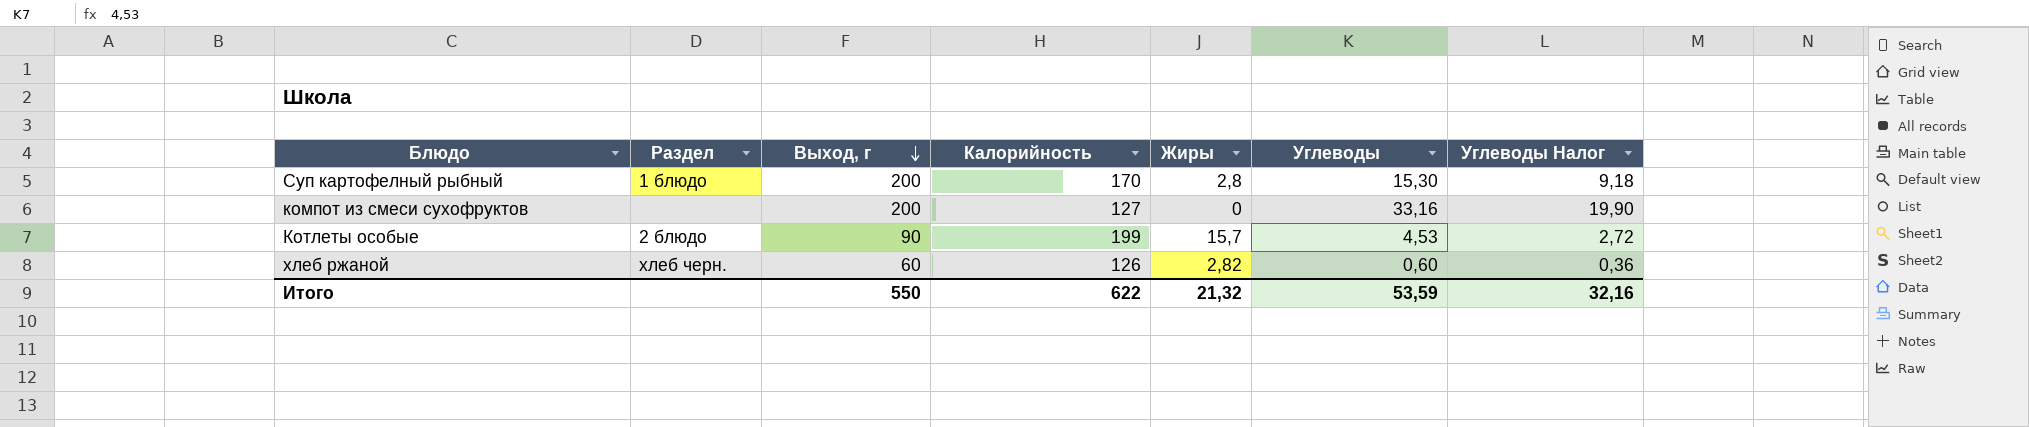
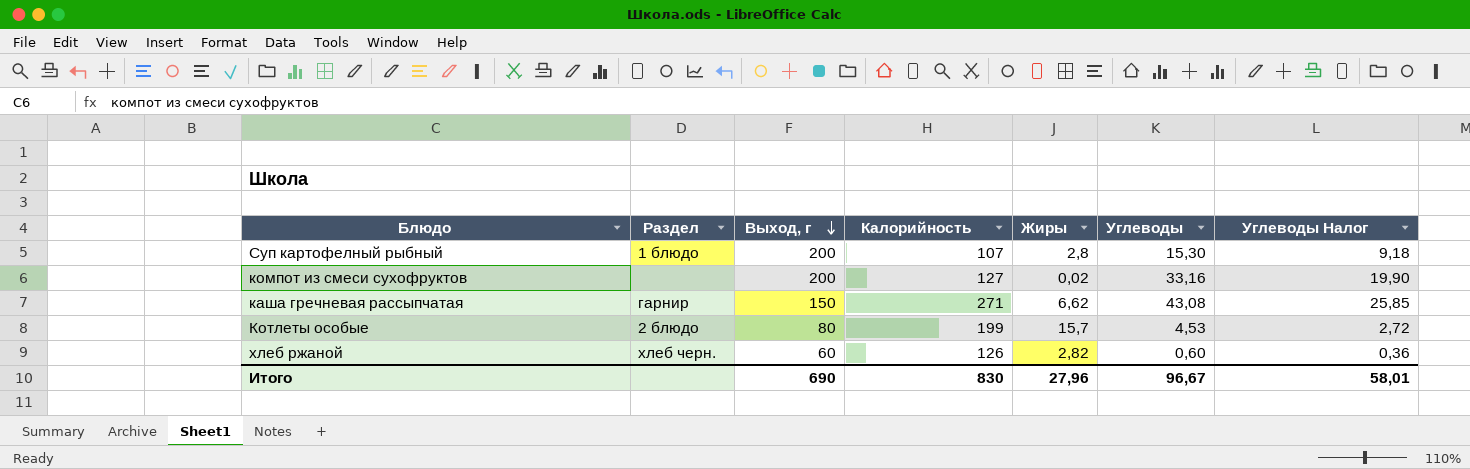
Суп картофелный рыбный | Калорийность: 170 -> 107
компот из смеси сухофруктов | Жиры: 0 -> 0,02
row каша гречневая рассыпчатая: none -> гарнир | 150 | 271 | 6,62 | 43,08 | 25,85
Котлеты особые | Выход, г: 90 -> 80
Итого | Выход, г: 550 -> 690
Итого | Калорийность: 622 -> 830
Итого | Жиры: 21,32 -> 27,96
Итого | Углеводы: 53,59 -> 96,67
Итого | Углеводы Налог: 32,16 -> 58,01

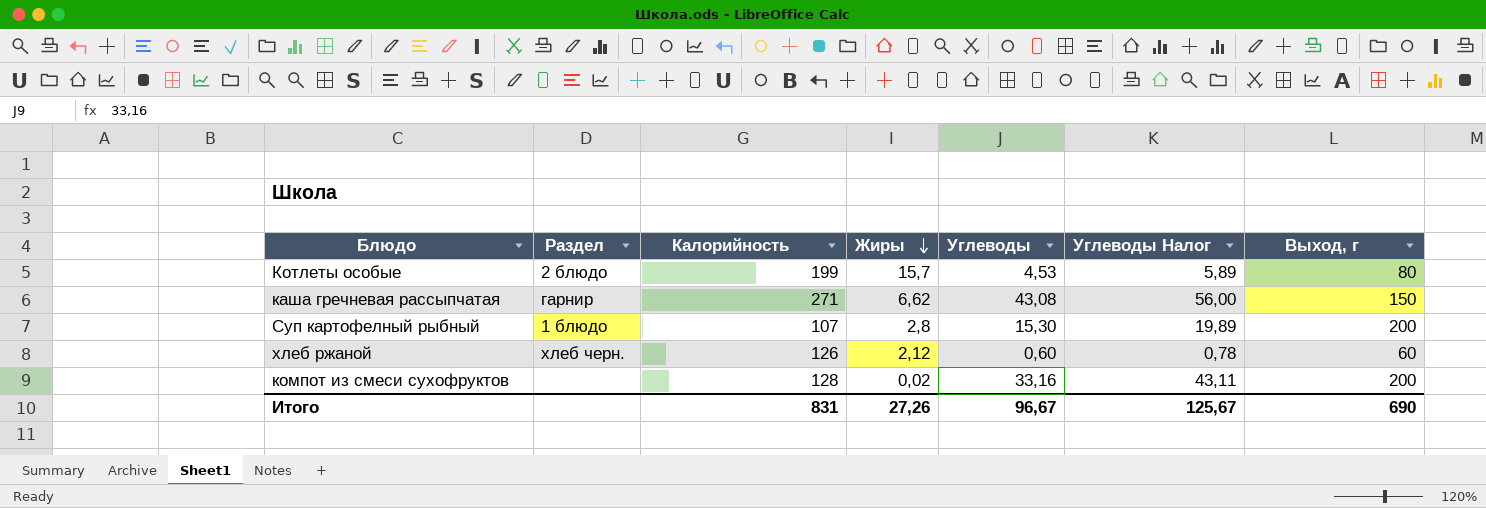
row order: Выход, г descending -> Жиры descending
column Углеводы Налог | formula: [Углеводы] * 0,6 -> [Углеводы] * 1,3
column Выход, г | position: 3 -> 7
хлеб ржаной | Жиры: 2,82 -> 2,12
компот из смеси сухофруктов | Калорийность: 127 -> 128
Итого | Калорийность: 830 -> 831
Итого | Жиры: 27,96 -> 27,26
Итого | Углеводы Налог: 58,01 -> 125,67

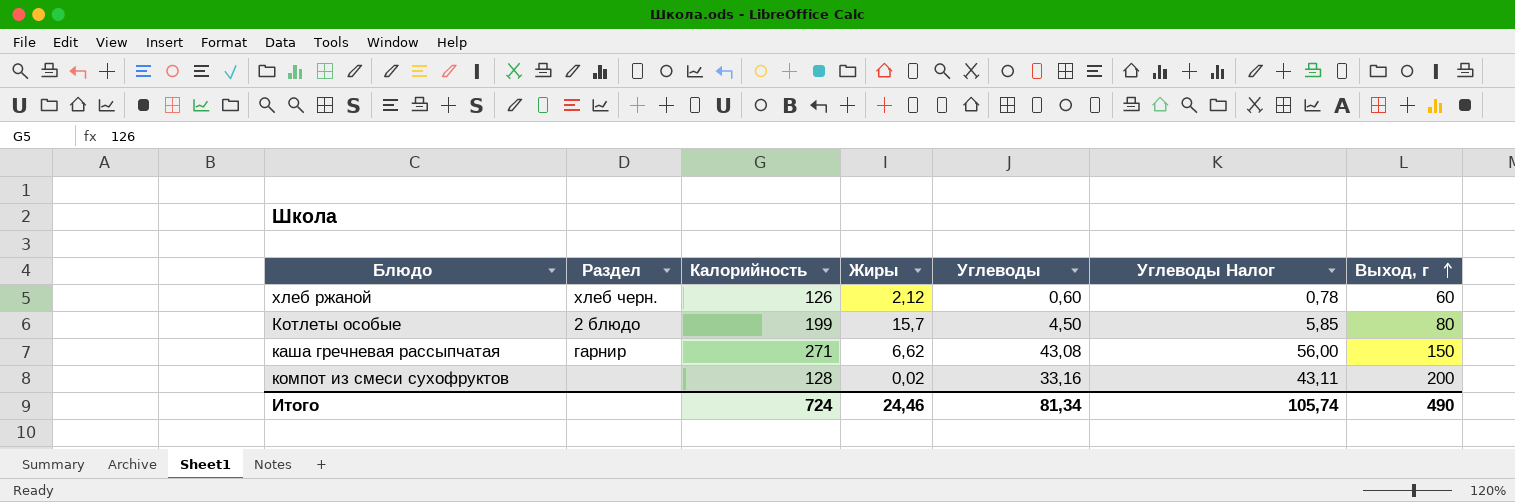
row order: Жиры descending -> Выход, г ascending
row Суп картофелный рыбный: 1 блюдо | 107 | 2,8 | 15,30 | 19,89 | 200 -> none
Котлеты особые | Углеводы: 4,53 -> 4,50
Котлеты особые | Углеводы Налог: 5,89 -> 5,85
Итого | Калорийность: 831 -> 724
Итого | Жиры: 27,26 -> 24,46
Итого | Углеводы: 96,67 -> 81,34
Итого | Углеводы Налог: 125,67 -> 105,74
Итого | Выход, г: 690 -> 490

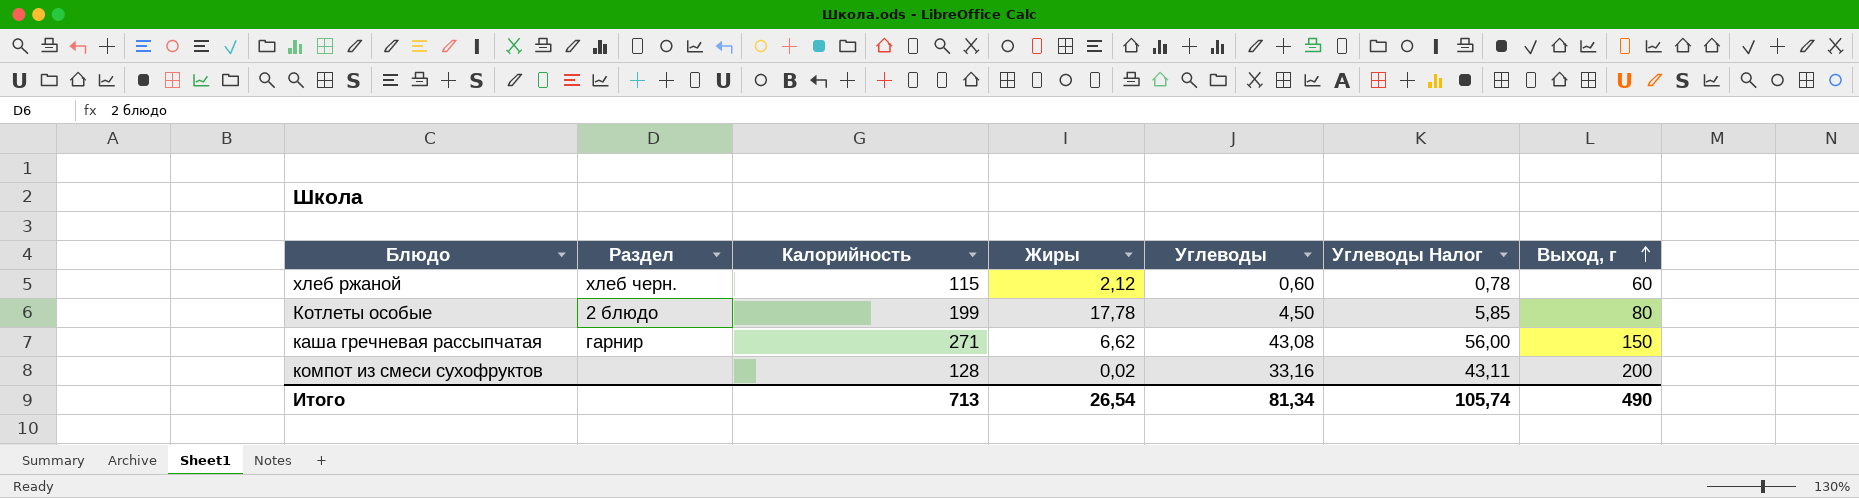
хлеб ржаной | Калорийность: 126 -> 115
Котлеты особые | Жиры: 15,7 -> 17,78
Итого | Калорийность: 724 -> 713
Итого | Жиры: 24,46 -> 26,54

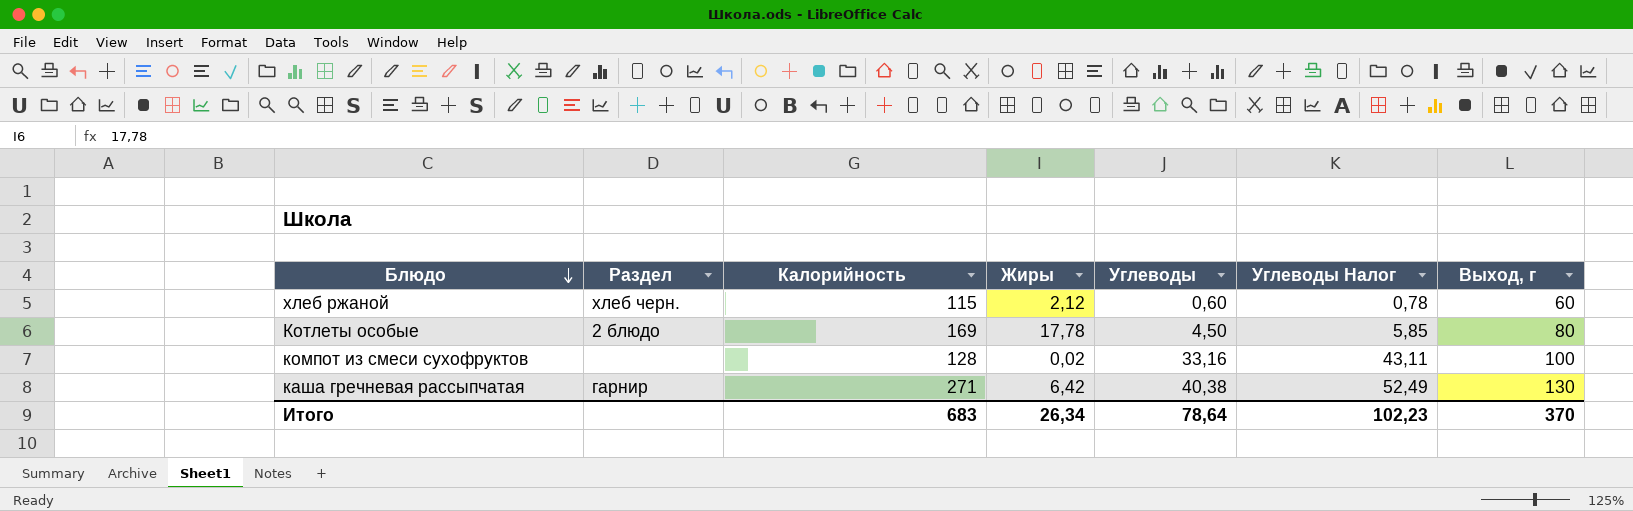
row order: Выход, г ascending -> Блюдо descending
Котлеты особые | Калорийность: 199 -> 169
компот из смеси сухофруктов | Выход, г: 200 -> 100
каша гречневая рассыпчатая | Жиры: 6,62 -> 6,42
каша гречневая рассыпчатая | Углеводы: 43,08 -> 40,38
каша гречневая рассыпчатая | Углеводы Налог: 56,00 -> 52,49
каша гречневая рассыпчатая | Выход, г: 150 -> 130
Итого | Калорийность: 713 -> 683
Итого | Жиры: 26,54 -> 26,34
Итого | Углеводы: 81,34 -> 78,64
Итого | Углеводы Налог: 105,74 -> 102,23
Итого | Выход, г: 490 -> 370

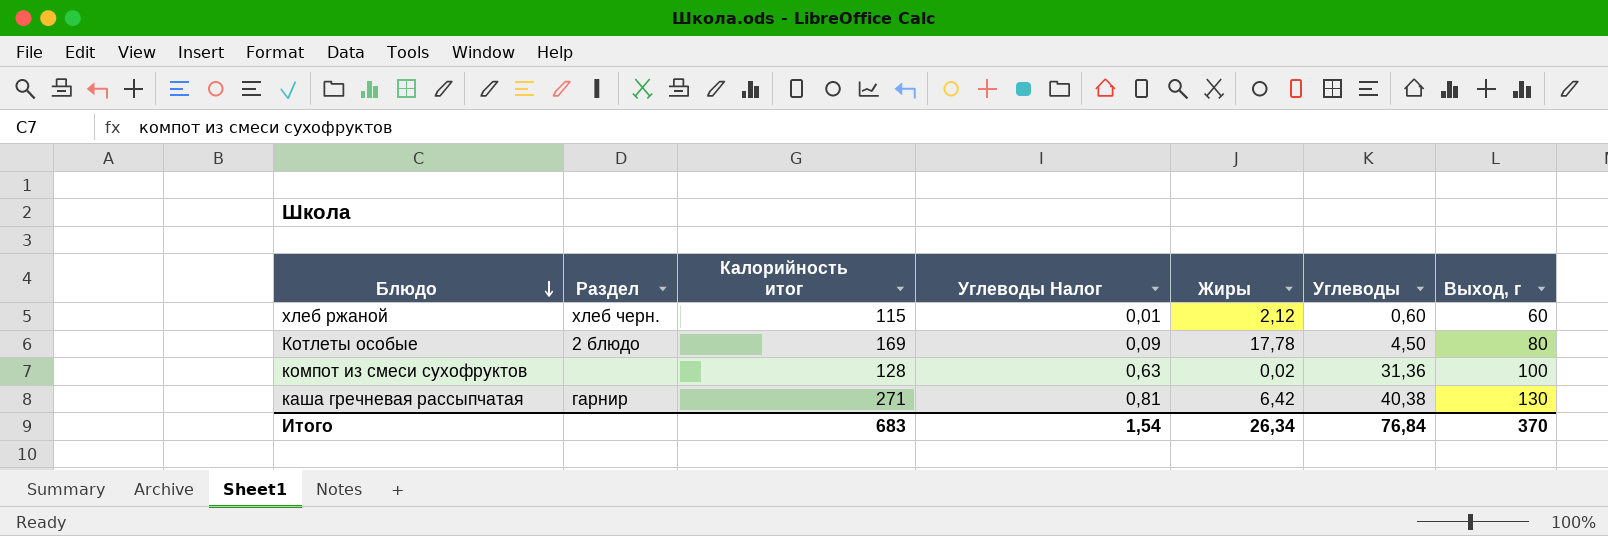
column name: Калорийность -> Калорийность итог
column Углеводы Налог | formula: [Углеводы] * 1,3 -> [Углеводы] * 0,02
column Углеводы Налог | position: 6 -> 4
компот из смеси сухофруктов | Углеводы: 33,16 -> 31,36
Итого | Углеводы Налог: 102,23 -> 1,54
Итого | Углеводы: 78,64 -> 76,84

